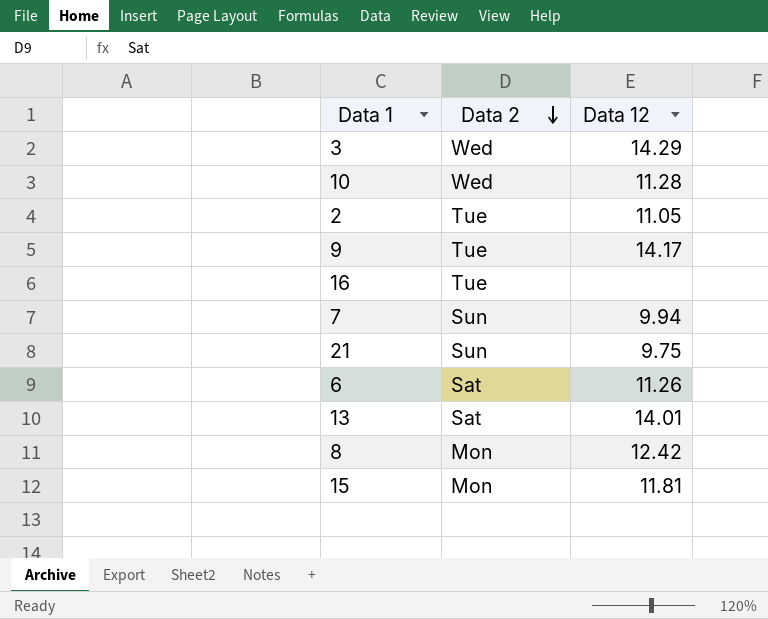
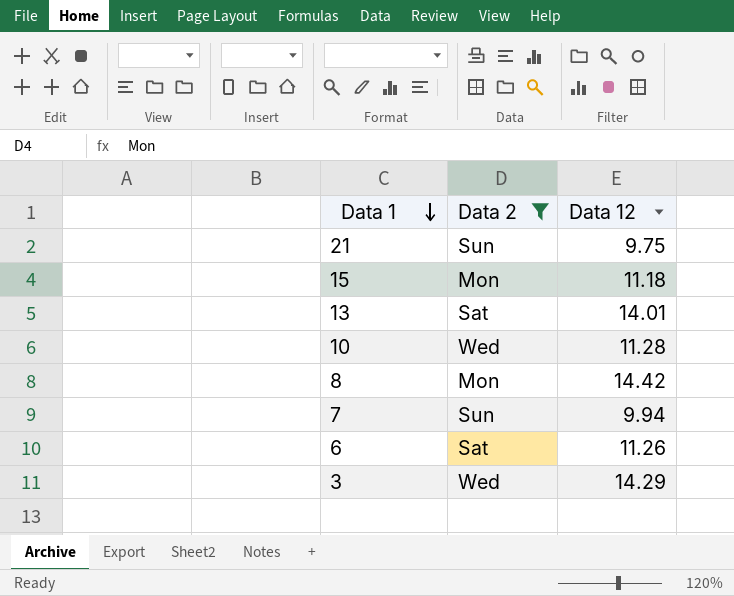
filter: none -> Data 2 != Tue
row order: Data 2 descending -> Data 1 descending
15 | Data 12: 11.81 -> 11.18
8 | Data 12: 12.42 -> 14.42

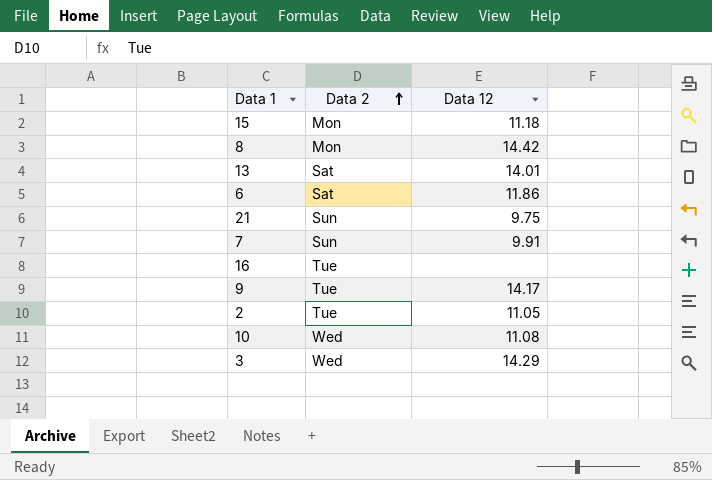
filter: Data 2 != Tue -> none
row order: Data 1 descending -> Data 2 ascending
6 | Data 12: 11.26 -> 11.86
7 | Data 12: 9.94 -> 9.91
10 | Data 12: 11.28 -> 11.08

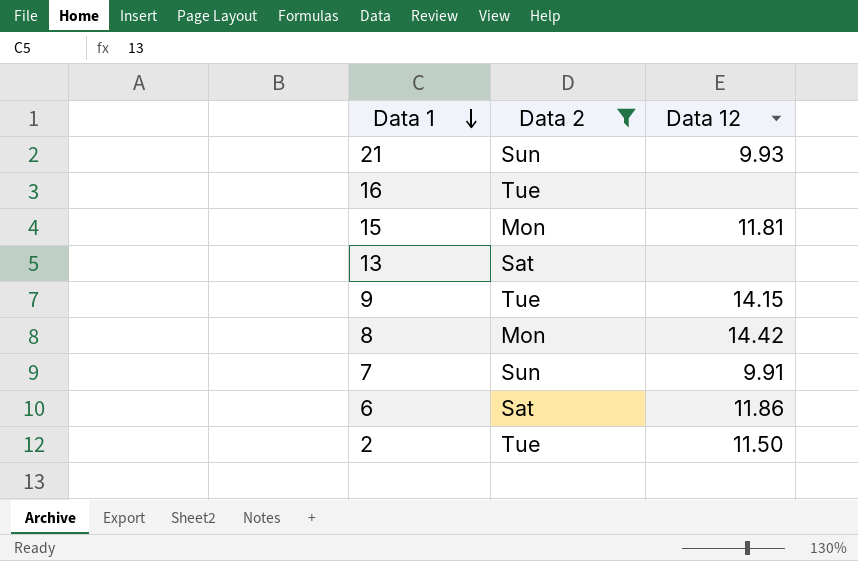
filter: none -> Data 2 != Wed
row order: Data 2 ascending -> Data 1 descending
21 | Data 12: 9.75 -> 9.93
15 | Data 12: 11.18 -> 11.81
13 | Data 12: 14.01 -> none
9 | Data 12: 14.17 -> 14.15
2 | Data 12: 11.05 -> 11.50

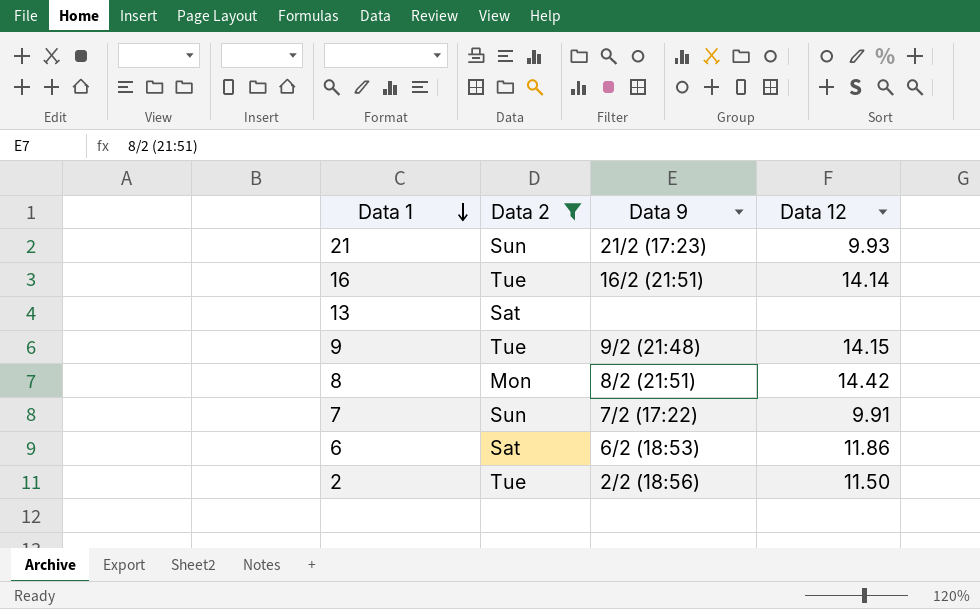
column Data 9 | position: none -> 3
row 15: Mon | 11.81 -> none
16 | Data 12: none -> 14.14

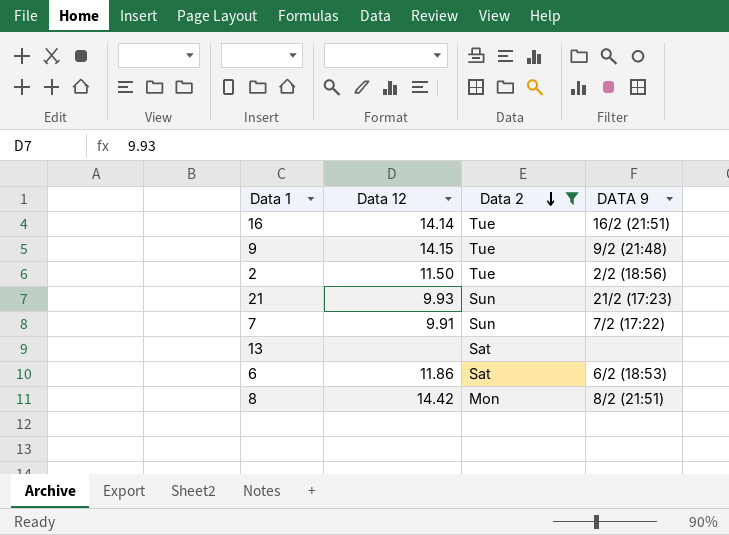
row order: Data 1 descending -> Data 2 descending
column Data 12 | position: 4 -> 2
column name: Data 9 -> DATA 9

